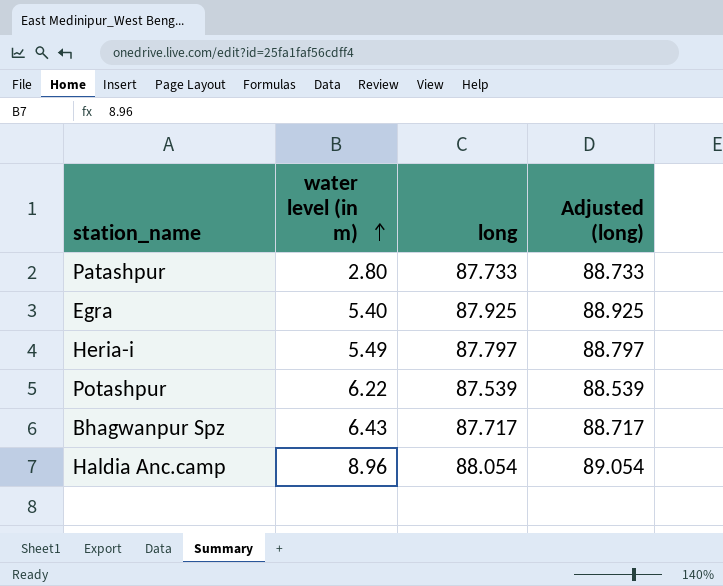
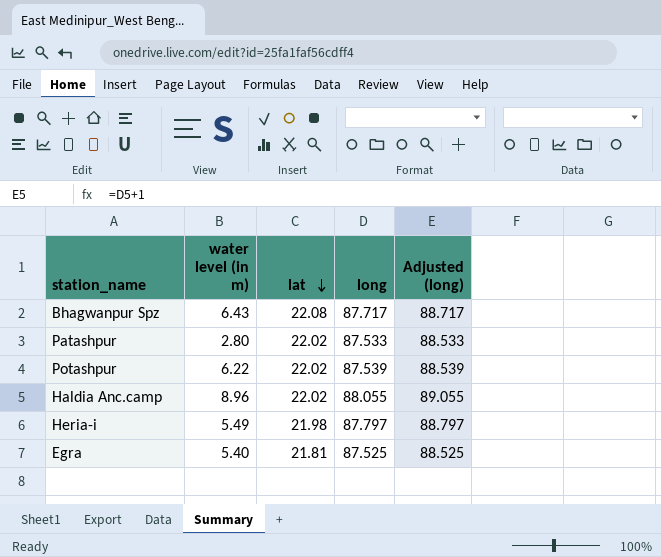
row order: water level (in m) ascending -> lat descending
column lat | position: none -> 3
Patashpur | long: 87.733 -> 87.533
Patashpur | Adjusted (long): 88.733 -> 88.533
Haldia Anc.camp | long: 88.054 -> 88.055
Haldia Anc.camp | Adjusted (long): 89.054 -> 89.055
Egra | long: 87.925 -> 87.525
Egra | Adjusted (long): 88.925 -> 88.525

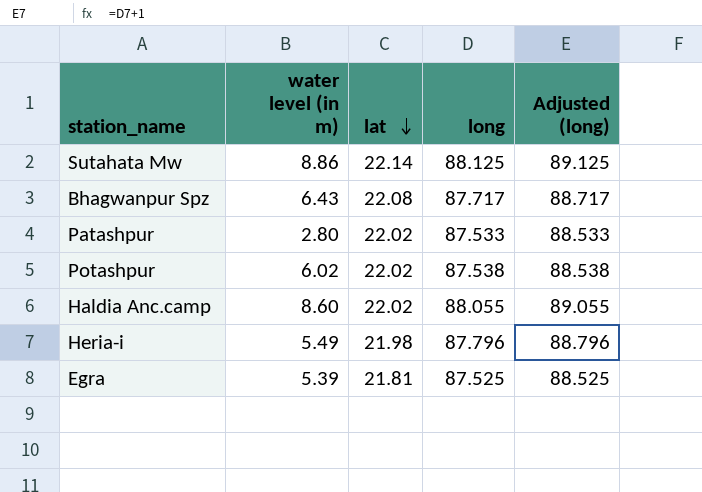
row Sutahata Mw: none -> 8.86 | 22.14 | 88.125 | 89.125
Potashpur | water level (in m): 6.22 -> 6.02
Potashpur | long: 87.539 -> 87.538
Potashpur | Adjusted (long): 88.539 -> 88.538
Haldia Anc.camp | water level (in m): 8.96 -> 8.60
Heria-i | long: 87.797 -> 87.796
Heria-i | Adjusted (long): 88.797 -> 88.796
Egra | water level (in m): 5.40 -> 5.39

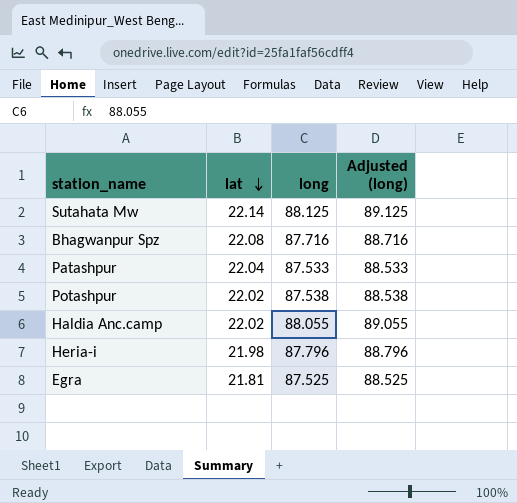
column water level (in m) | position: 2 -> none
Bhagwanpur Spz | long: 87.717 -> 87.716
Bhagwanpur Spz | Adjusted (long): 88.717 -> 88.716
Patashpur | lat: 22.02 -> 22.04

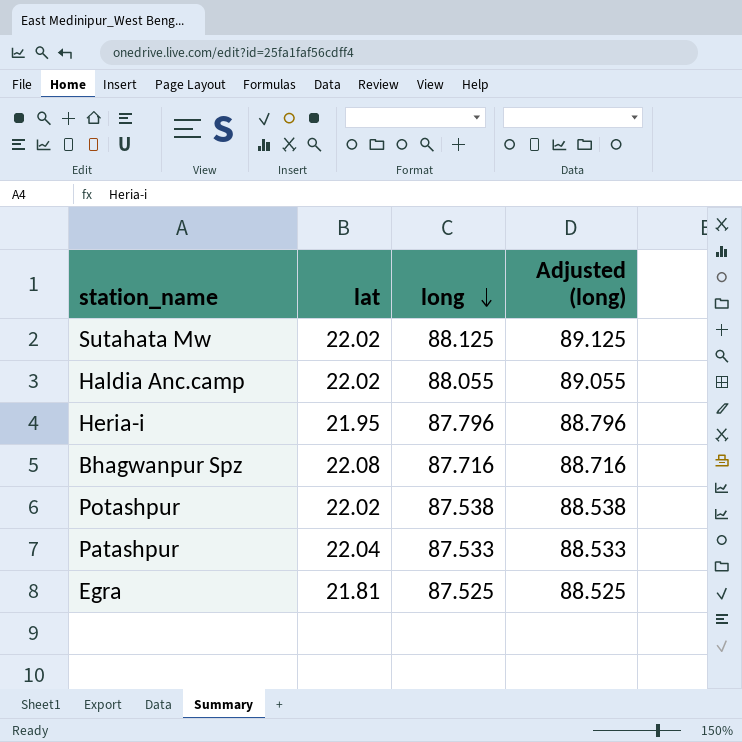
row order: lat descending -> long descending
Sutahata Mw | lat: 22.14 -> 22.02
Heria-i | lat: 21.98 -> 21.95

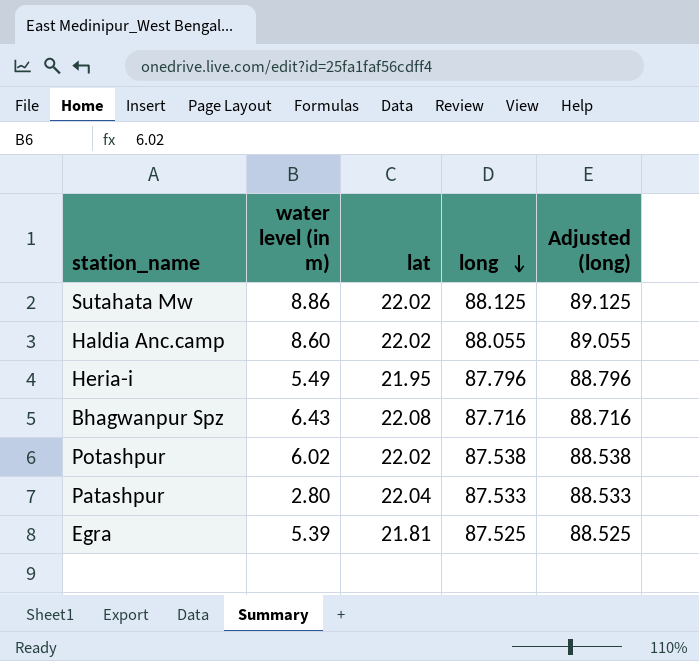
column water level (in m) | position: none -> 2

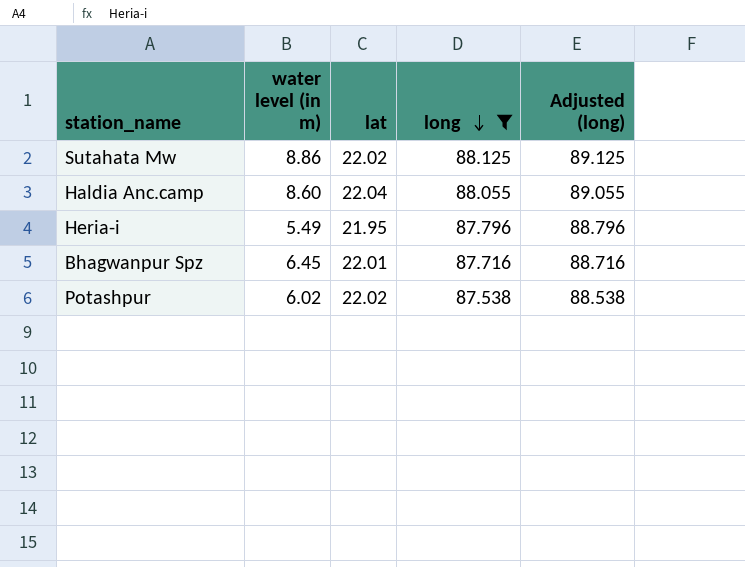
filter: none -> long >= 87.538
Haldia Anc.camp | lat: 22.02 -> 22.04
Bhagwanpur Spz | water level (in m): 6.43 -> 6.45
Bhagwanpur Spz | lat: 22.08 -> 22.01

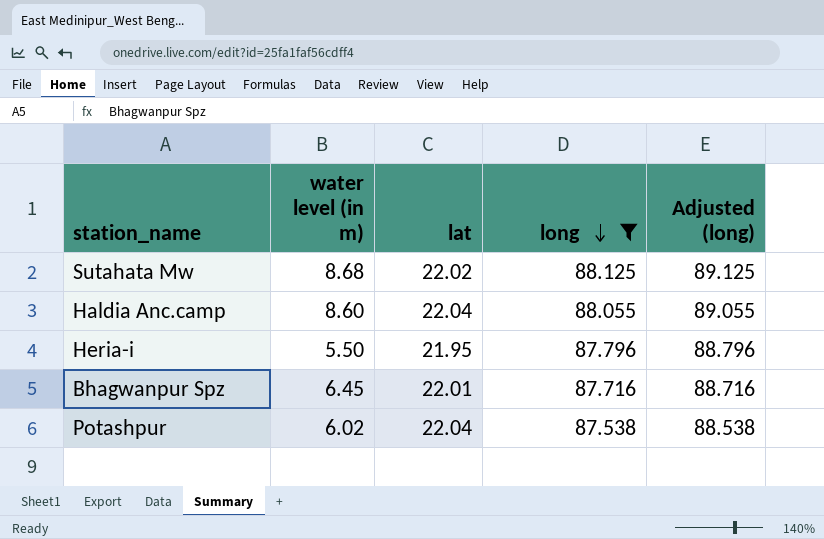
Sutahata Mw | water level (in m): 8.86 -> 8.68
Heria-i | water level (in m): 5.49 -> 5.50
Potashpur | lat: 22.02 -> 22.04

